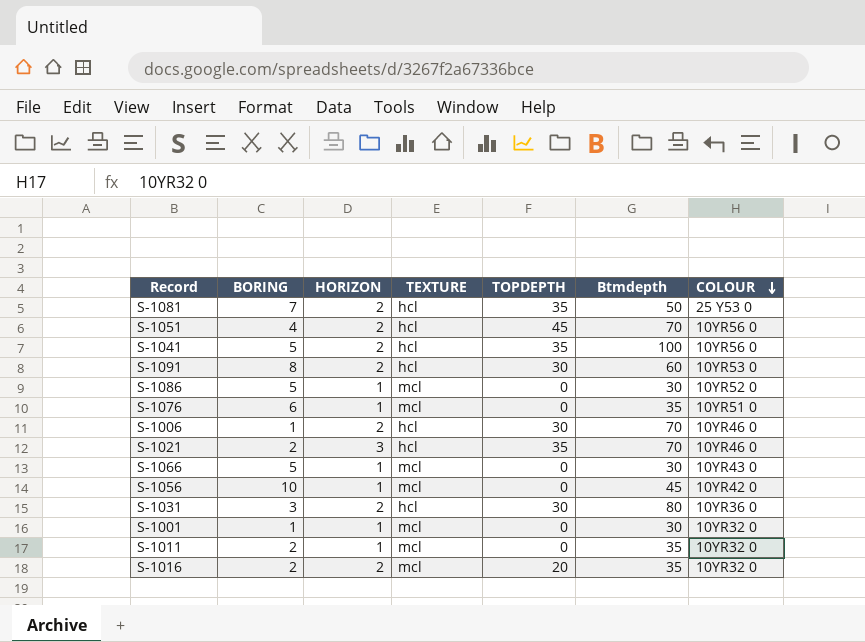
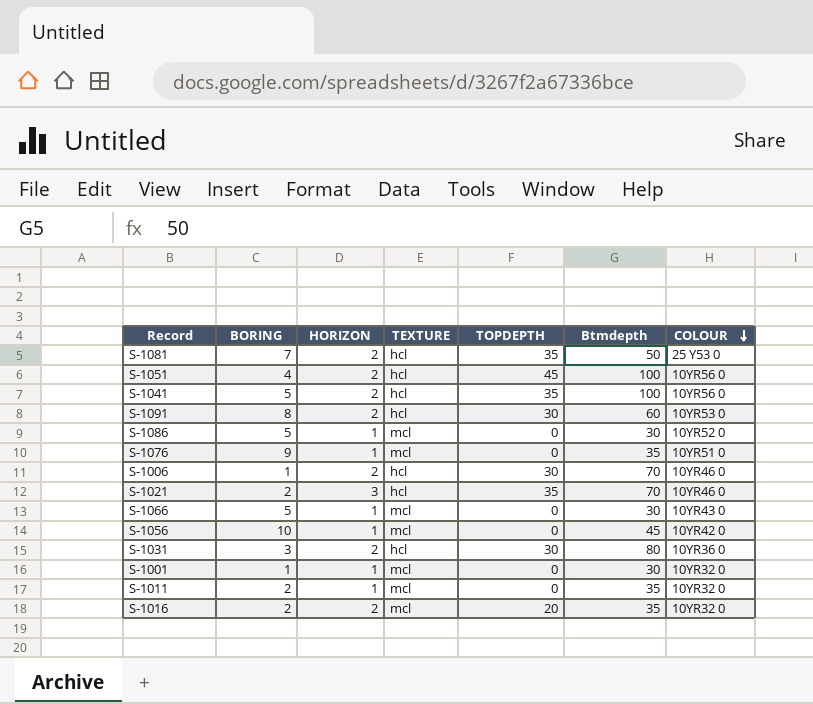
S-1051 | Btmdepth: 70 -> 100
S-1076 | BORING: 6 -> 9

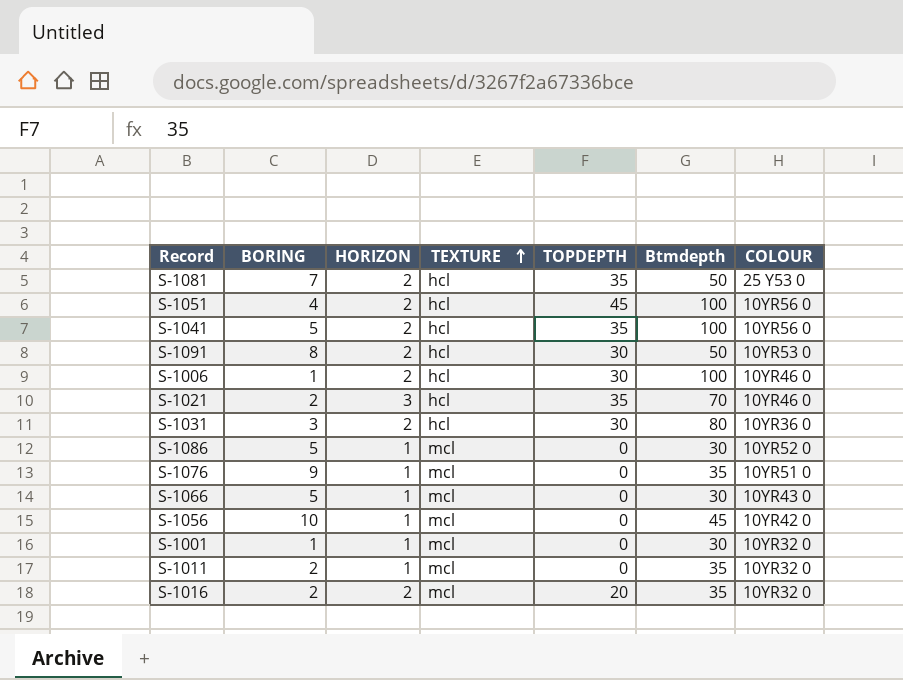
row order: COLOUR descending -> TEXTURE ascending
S-1091 | Btmdepth: 60 -> 50
S-1006 | Btmdepth: 70 -> 100

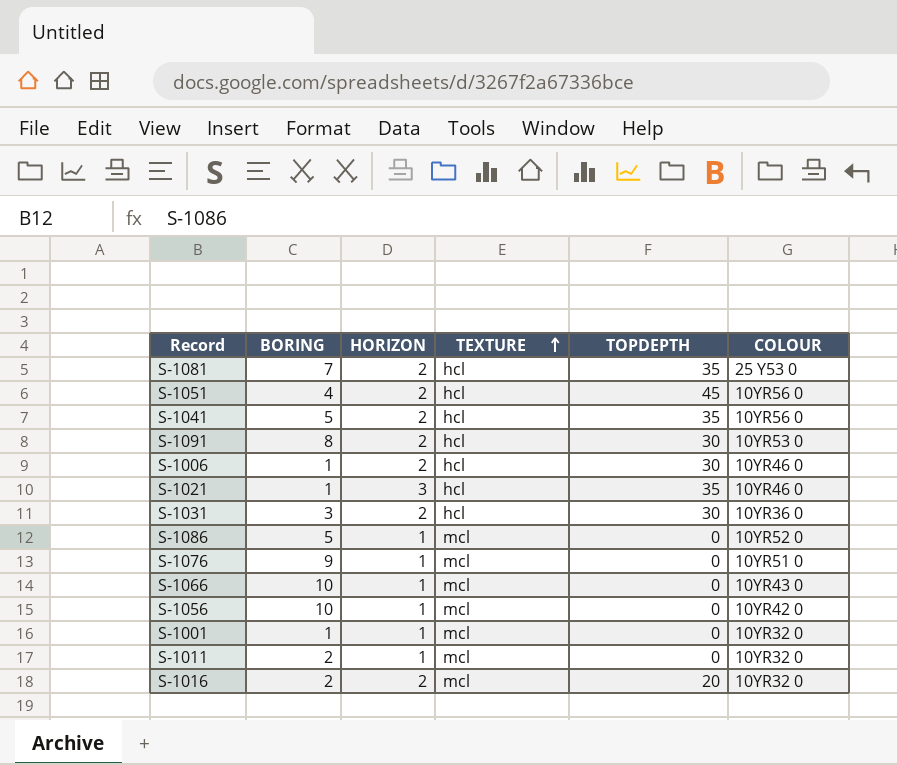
column Btmdepth | position: 6 -> none
S-1021 | BORING: 2 -> 1
S-1066 | BORING: 5 -> 10

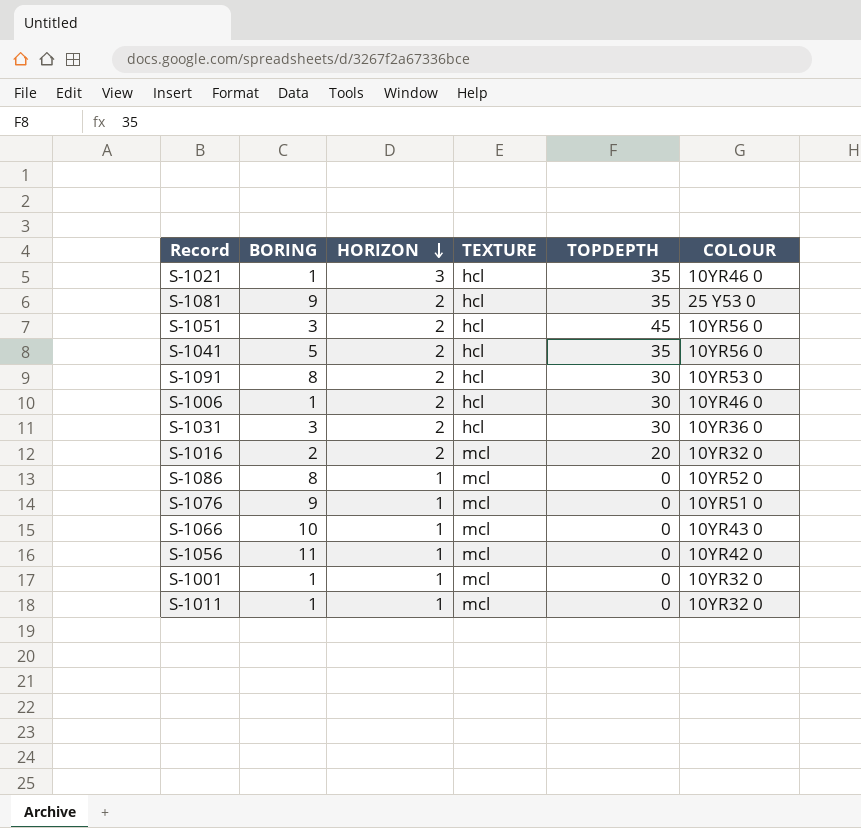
row order: TEXTURE ascending -> HORIZON descending
S-1081 | BORING: 7 -> 9
S-1051 | BORING: 4 -> 3
S-1086 | BORING: 5 -> 8
S-1056 | BORING: 10 -> 11
S-1011 | BORING: 2 -> 1

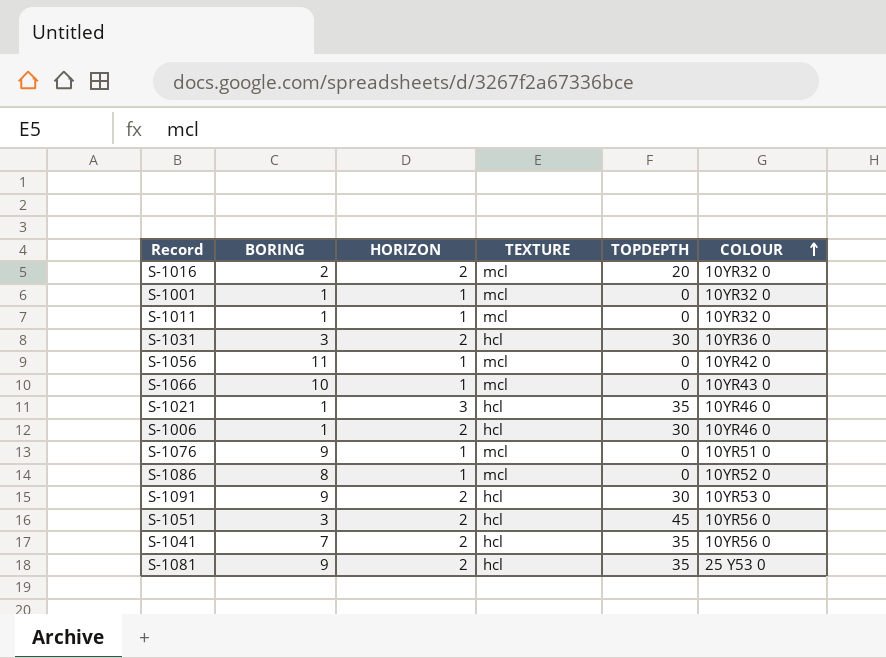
row order: HORIZON descending -> COLOUR ascending
S-1091 | BORING: 8 -> 9
S-1041 | BORING: 5 -> 7

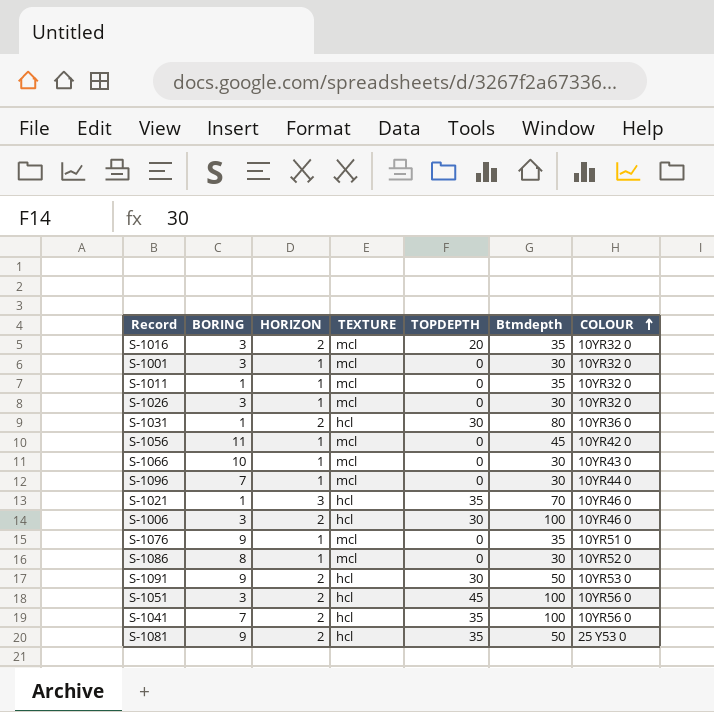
column Btmdepth | position: none -> 6
S-1016 | BORING: 2 -> 3
S-1001 | BORING: 1 -> 3
row S-1026: none -> 3 | 1 | mcl | 0 | 30 | 10YR32 0
S-1031 | BORING: 3 -> 1
row S-1096: none -> 7 | 1 | mcl | 0 | 30 | 10YR44 0
S-1006 | BORING: 1 -> 3

